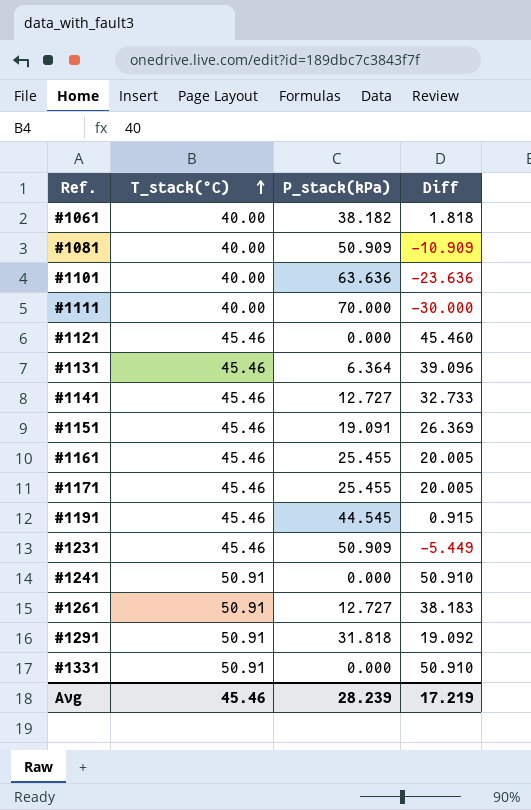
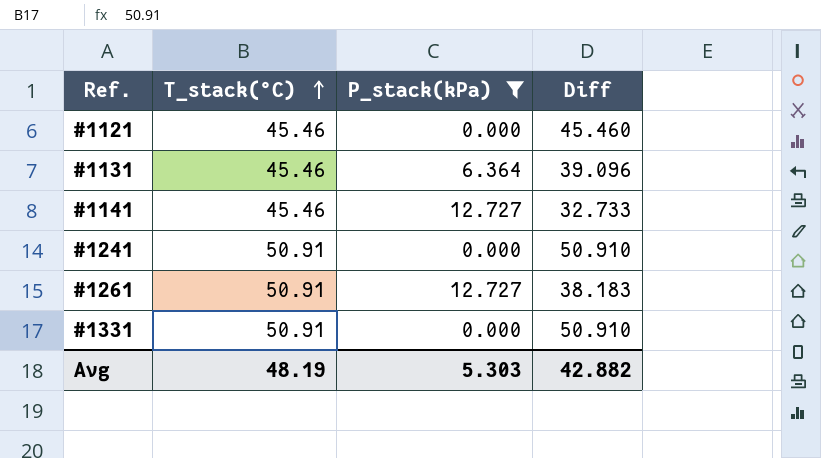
filter: none -> P_stack(kPa) <= 12.727
Avg | T_stack(°C): 45.46 -> 48.19
Avg | P_stack(kPa): 28.239 -> 5.303
Avg | Diff: 17.219 -> 42.882

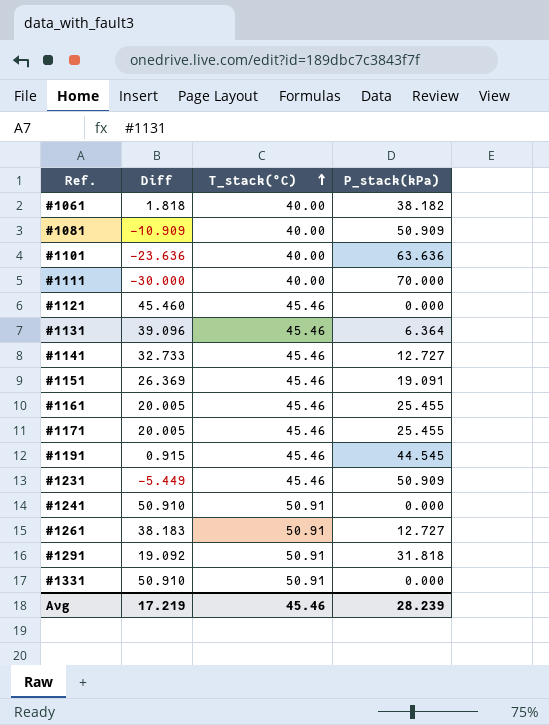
filter: P_stack(kPa) <= 12.727 -> none
column Diff | position: 4 -> 2
Avg | Diff: 42.882 -> 17.219
Avg | T_stack(°C): 48.19 -> 45.46
Avg | P_stack(kPa): 5.303 -> 28.239

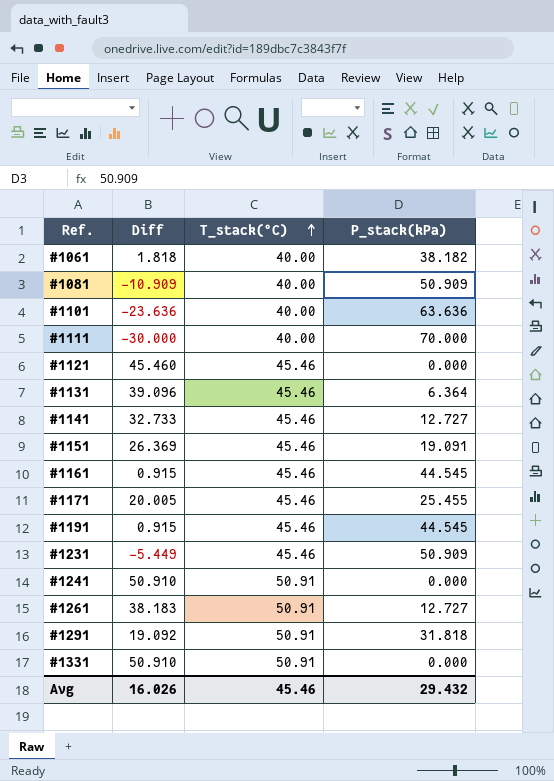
#1161 | Diff: 20.005 -> 0.915
#1161 | P_stack(kPa): 25.455 -> 44.545
Avg | Diff: 17.219 -> 16.026
Avg | P_stack(kPa): 28.239 -> 29.432

